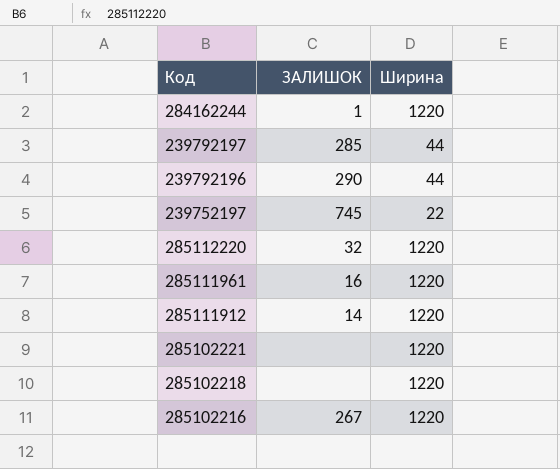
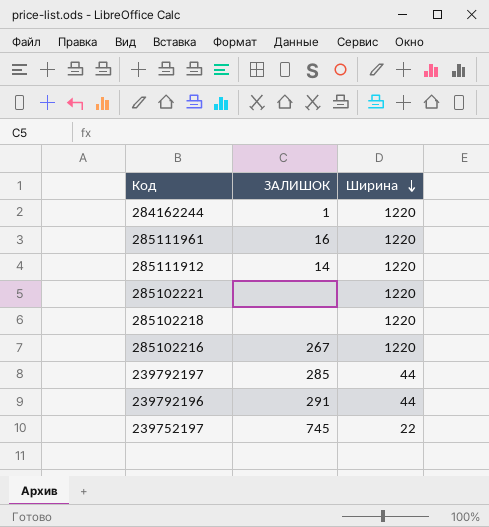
row order: none -> Ширина descending
row 285112220: 32 | 1220 -> none
239792196 | ЗАЛИШОК: 290 -> 291

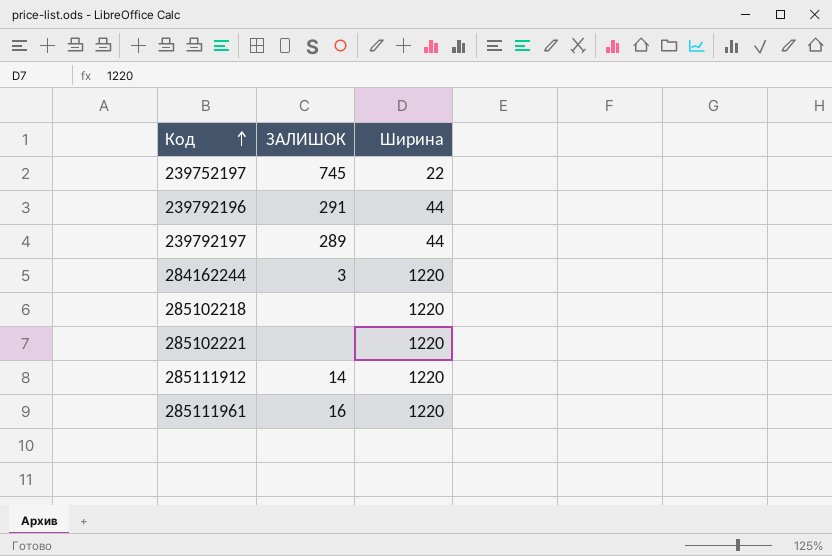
row order: Ширина descending -> Код ascending
row 285102216: 267 | 1220 -> none
239792197 | ЗАЛИШОК: 285 -> 289
284162244 | ЗАЛИШОК: 1 -> 3

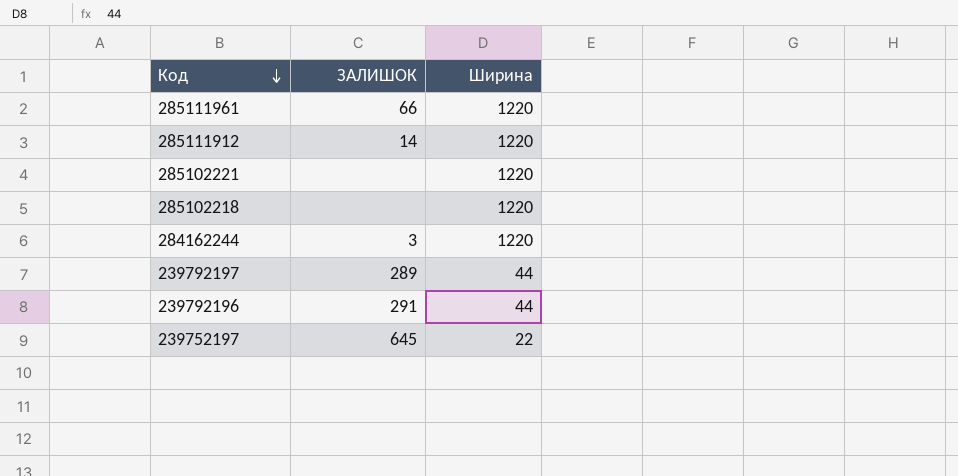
row order: Код ascending -> Код descending
285111961 | ЗАЛИШОК: 16 -> 66
239752197 | ЗАЛИШОК: 745 -> 645

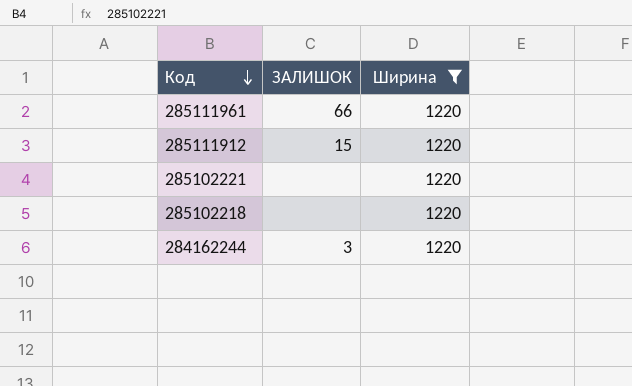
filter: none -> Ширина = 1220
285111912 | ЗАЛИШОК: 14 -> 15

